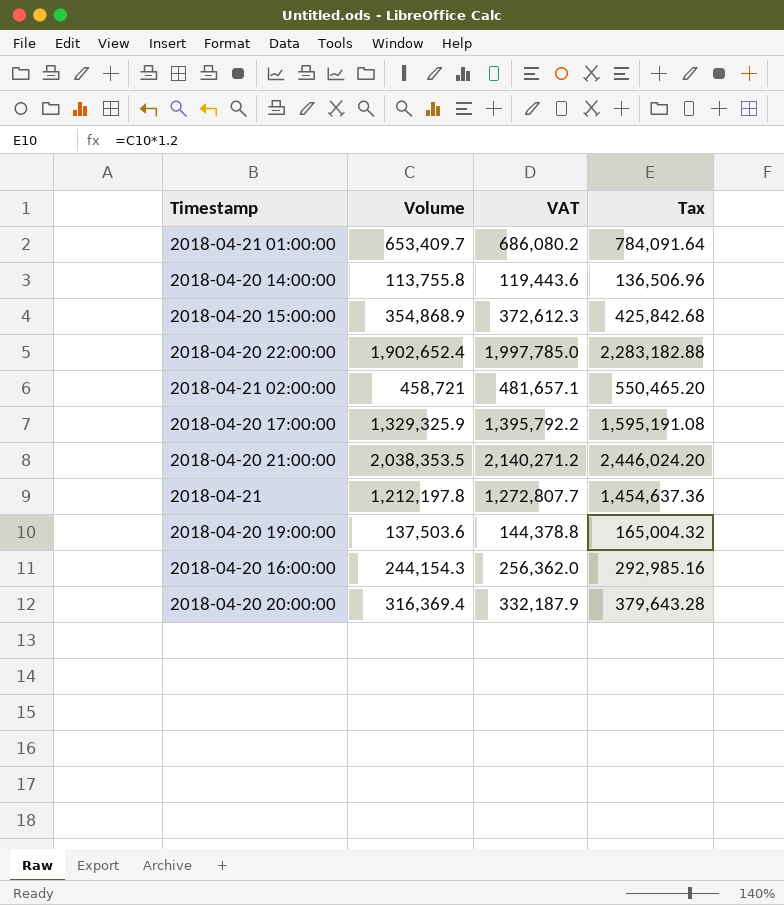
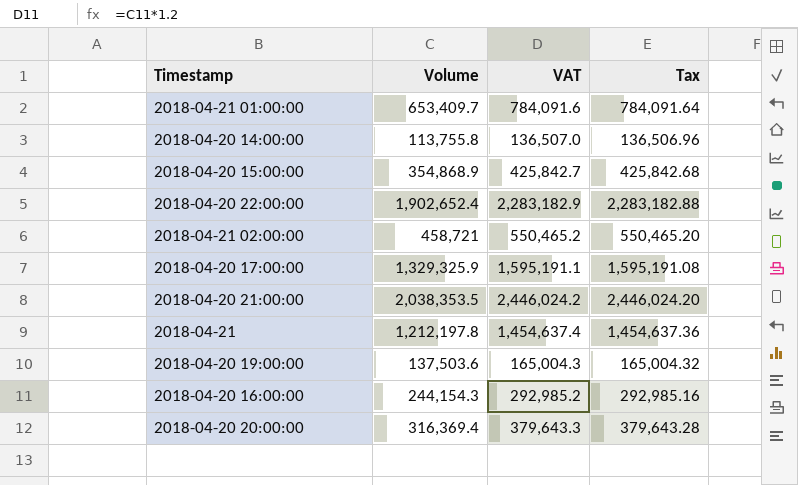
column VAT | formula: [Volume] * 1.05 -> [Volume] * 1.2

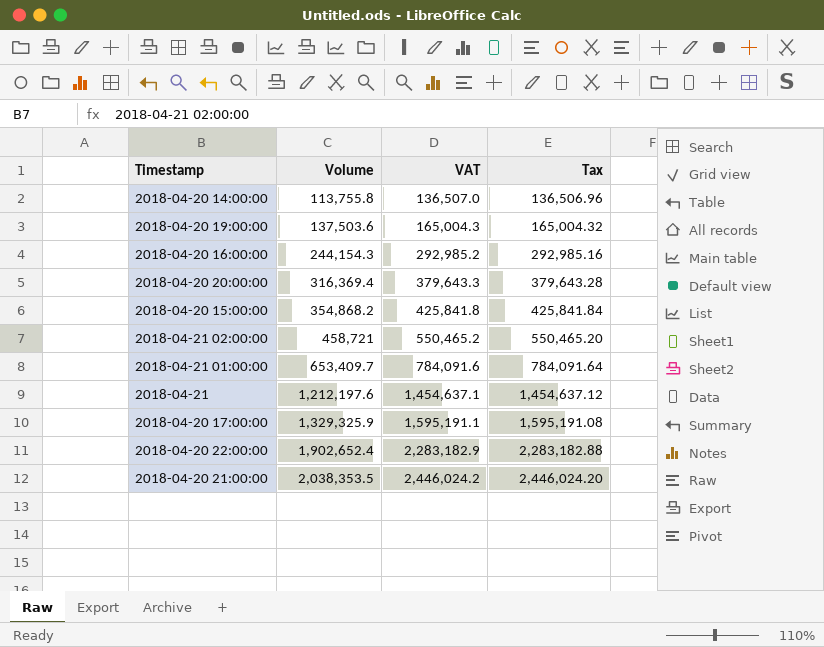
row order: none -> Volume ascending
2018-04-20 15:00:00 | Volume: 354,868.9 -> 354,868.2
2018-04-20 15:00:00 | VAT: 425,842.7 -> 425,841.8
2018-04-20 15:00:00 | Tax: 425,842.68 -> 425,841.84
2018-04-21 | Volume: 1,212,197.8 -> 1,212,197.6
2018-04-21 | VAT: 1,454,637.4 -> 1,454,637.1
2018-04-21 | Tax: 1,454,637.36 -> 1,454,637.12

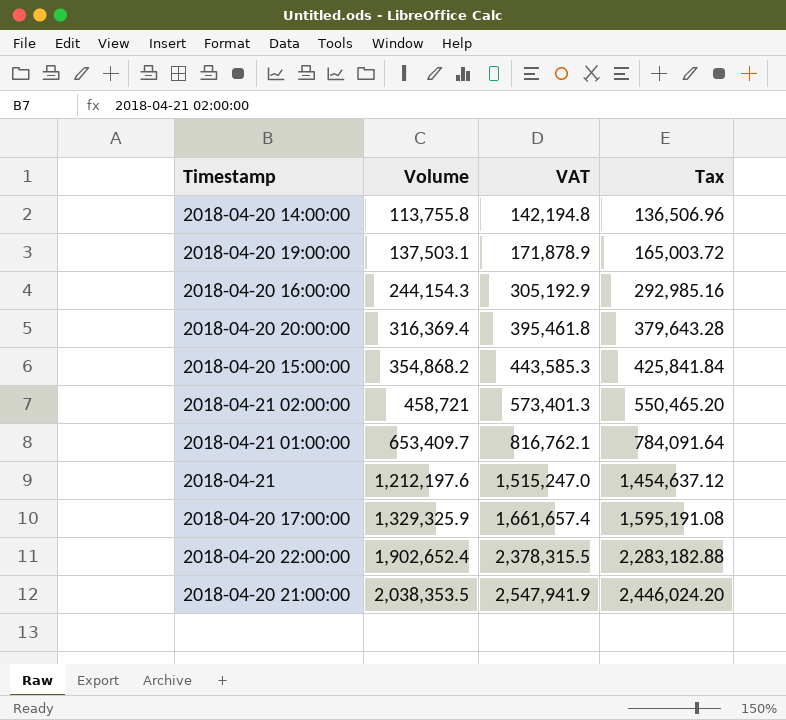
column VAT | formula: [Volume] * 1.2 -> [Volume] * 1.25
2018-04-20 19:00:00 | Volume: 137,503.6 -> 137,503.1
2018-04-20 19:00:00 | Tax: 165,004.32 -> 165,003.72

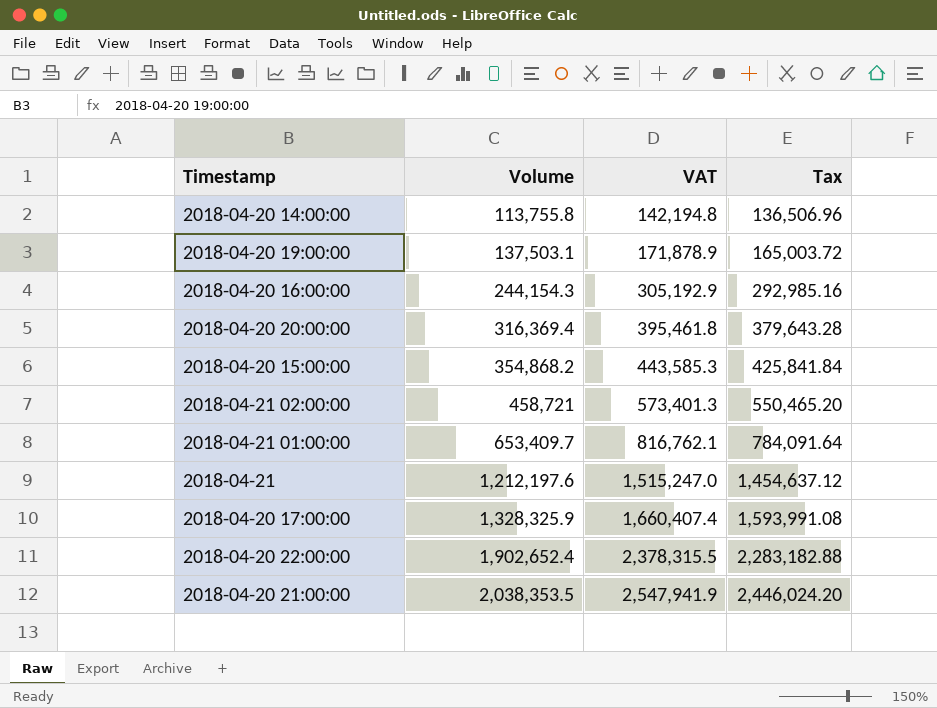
2018-04-20 17:00:00 | Volume: 1,329,325.9 -> 1,328,325.9
2018-04-20 17:00:00 | VAT: 1,661,657.4 -> 1,660,407.4
2018-04-20 17:00:00 | Tax: 1,595,191.08 -> 1,593,991.08

